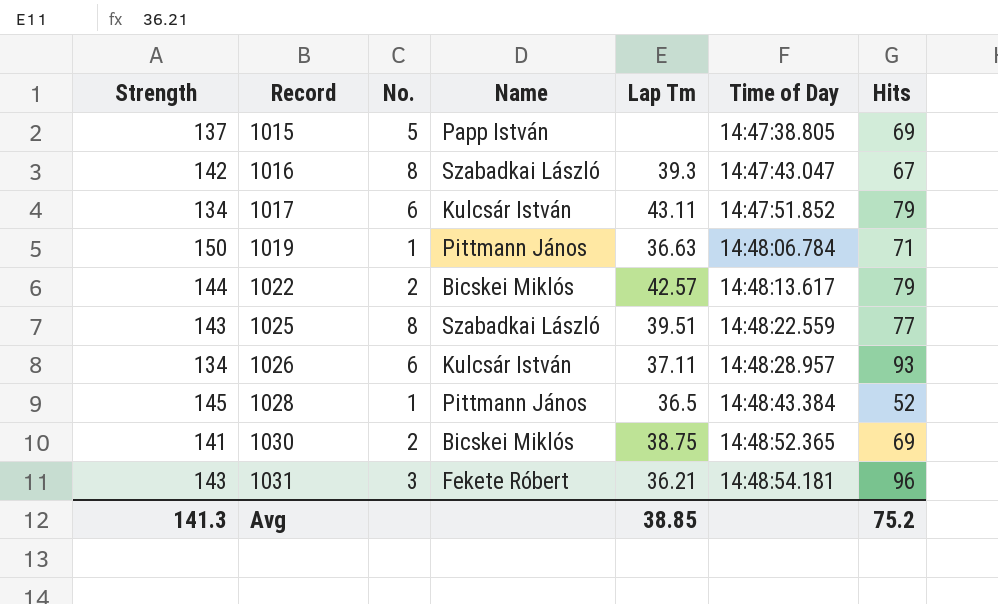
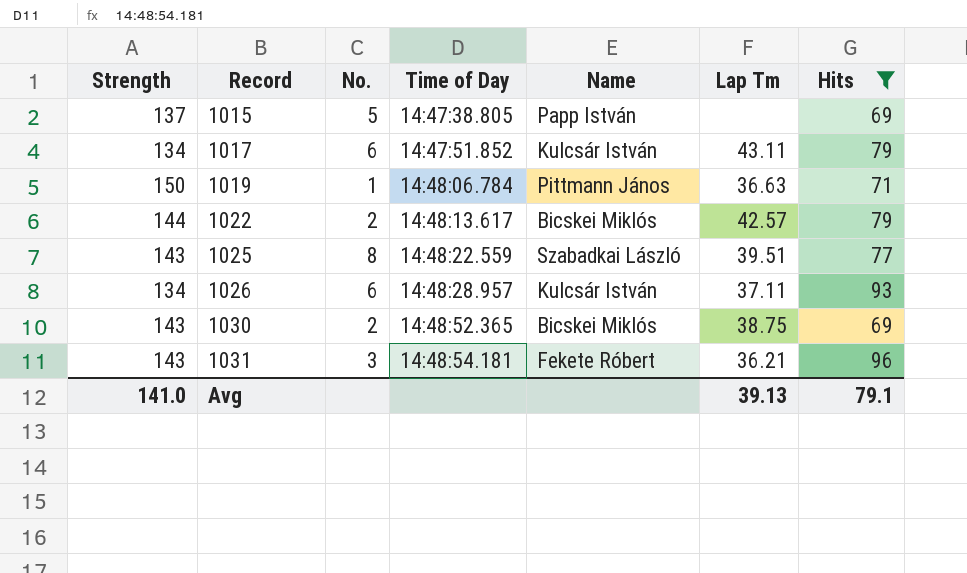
filter: none -> Hits >= 69
column Time of Day | position: 6 -> 4
1030 | Strength: 141 -> 143
Avg | Strength: 141.3 -> 141.0
Avg | Lap Tm: 38.85 -> 39.13
Avg | Hits: 75.2 -> 79.1

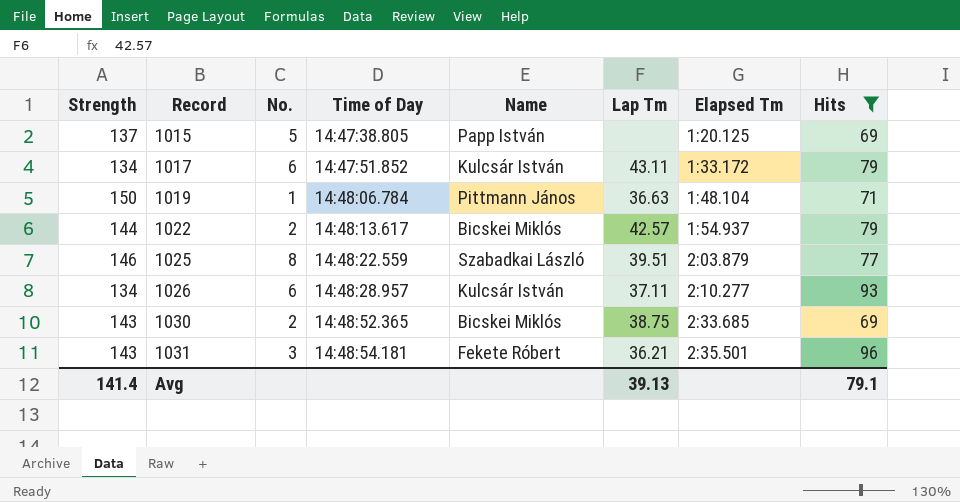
column Elapsed Tm | position: none -> 7
1025 | Strength: 143 -> 146
Avg | Strength: 141.0 -> 141.4

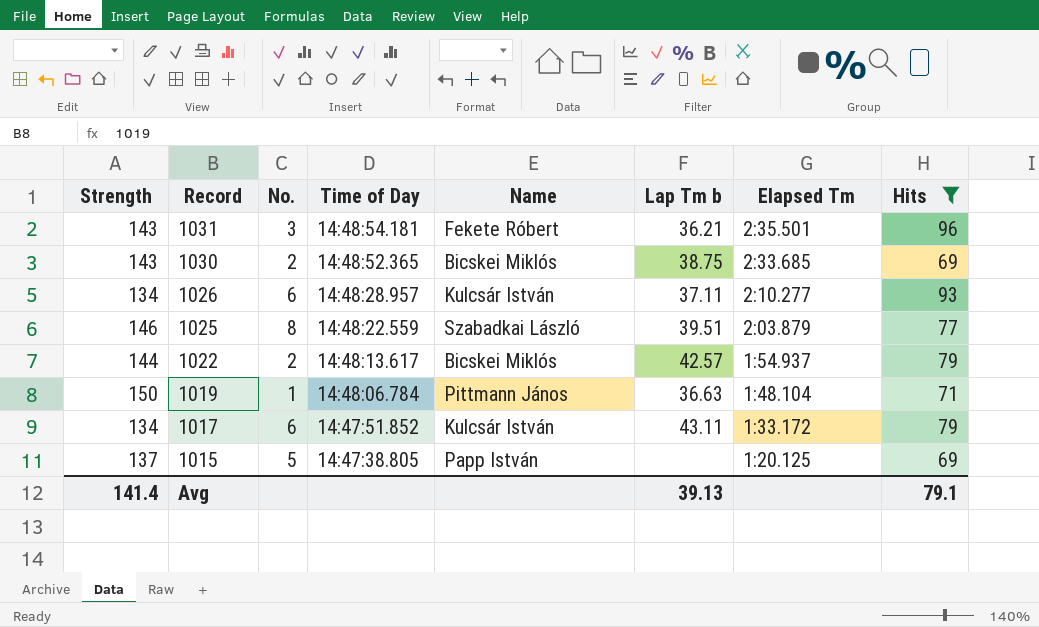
row order: Record ascending -> Record descending
column name: Lap Tm -> Lap Tm b

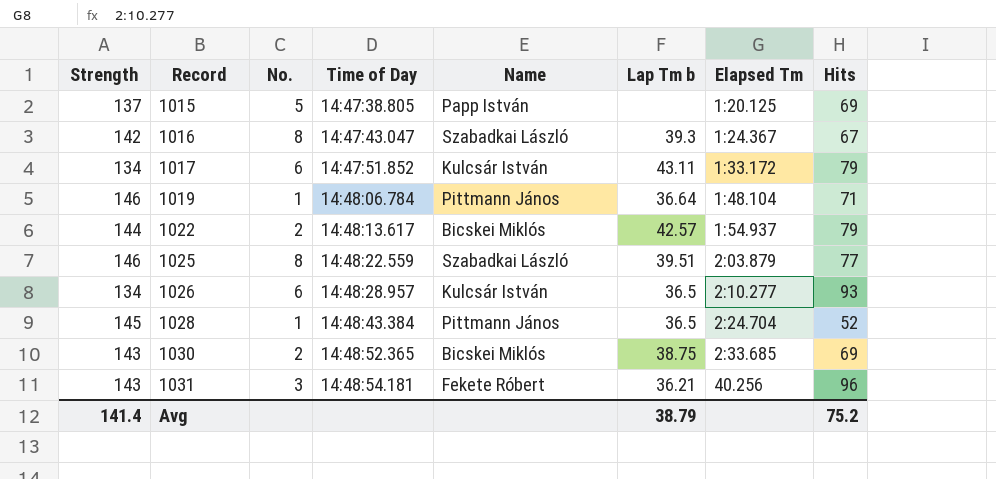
filter: Hits >= 69 -> none
row order: Record descending -> Record ascending
1019 | Strength: 150 -> 146
1019 | Lap Tm b: 36.63 -> 36.64
1026 | Lap Tm b: 37.11 -> 36.5
1031 | Elapsed Tm: 2:35.501 -> 40.256
Avg | Lap Tm b: 39.13 -> 38.79
Avg | Hits: 79.1 -> 75.2

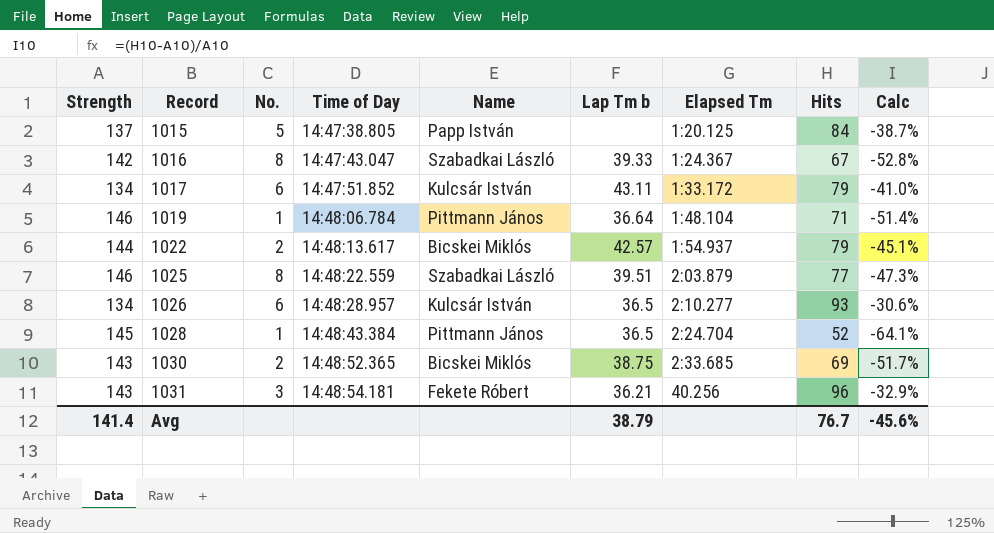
column Calc | formula: none -> ([Hits] - [Strength]) / [Strength]
1015 | Hits: 69 -> 84
1016 | Lap Tm b: 39.3 -> 39.33
Avg | Hits: 75.2 -> 76.7

